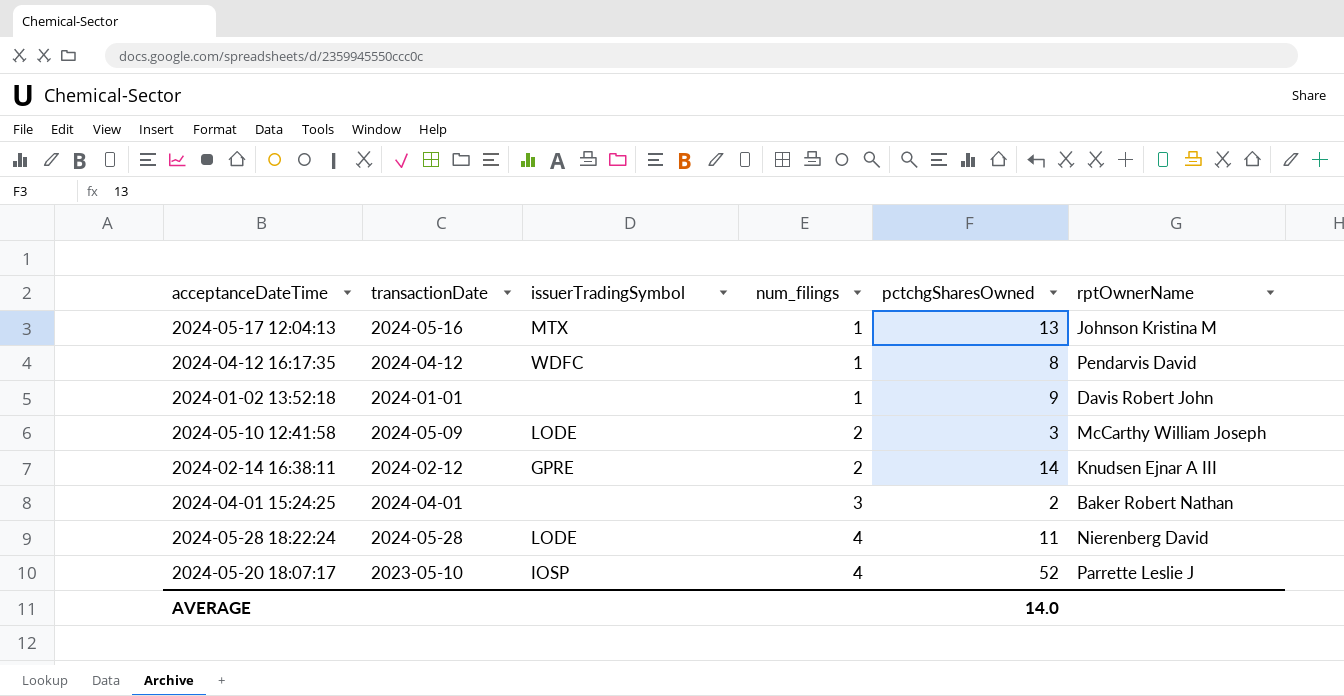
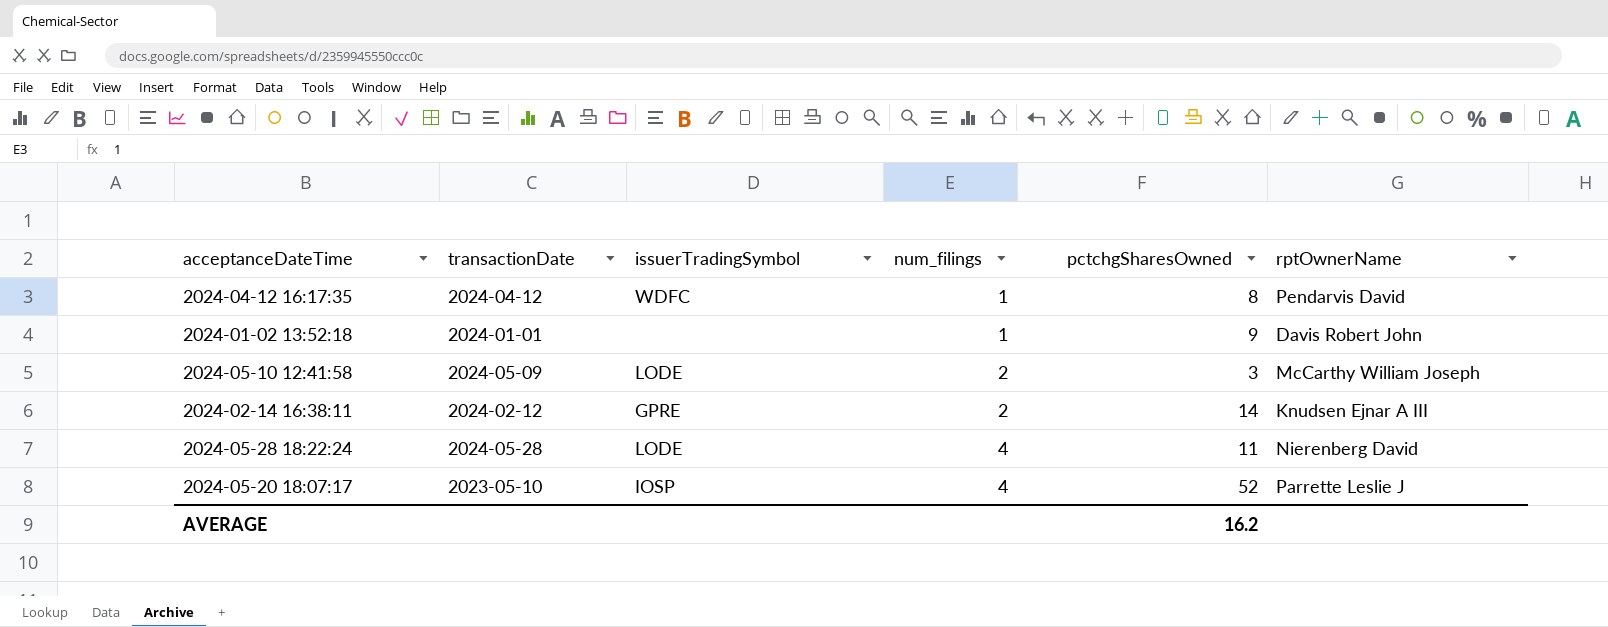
row 2024-05-17 12:04:13: 2024-05-16 | MTX | 1 | 13 | Johnson Kristina M -> none
row 2024-04-01 15:24:25: 2024-04-01 | none | 3 | 2 | Baker Robert Nathan -> none
AVERAGE | pctchgSharesOwned: 14.0 -> 16.2

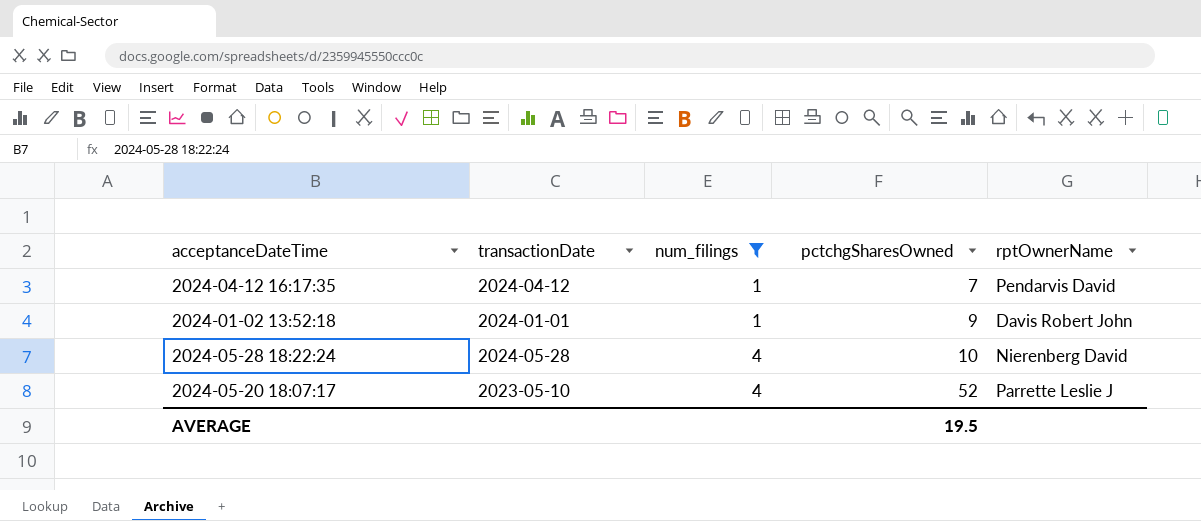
filter: none -> num_filings != 2
column issuerTradingSymbol | position: 3 -> none
2024-04-12 16:17:35 | pctchgSharesOwned: 8 -> 7
2024-05-28 18:22:24 | pctchgSharesOwned: 11 -> 10
AVERAGE | pctchgSharesOwned: 16.2 -> 19.5

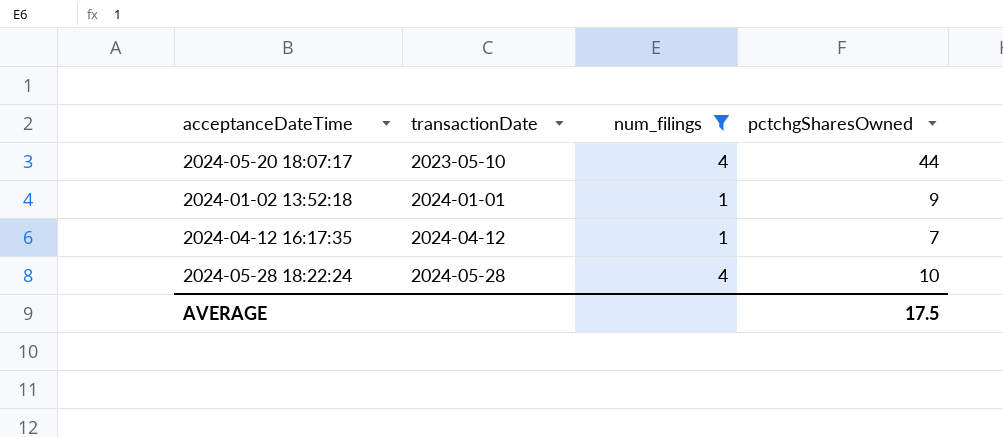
row order: num_filings ascending -> transactionDate ascending
column rptOwnerName | position: 5 -> none
2024-05-20 18:07:17 | pctchgSharesOwned: 52 -> 44
AVERAGE | pctchgSharesOwned: 19.5 -> 17.5

